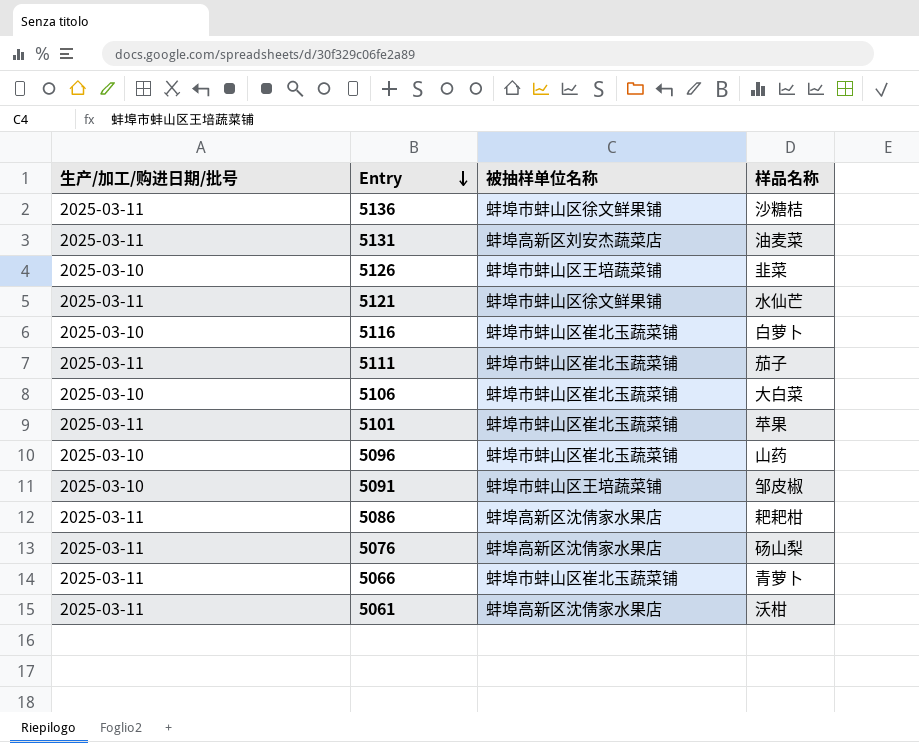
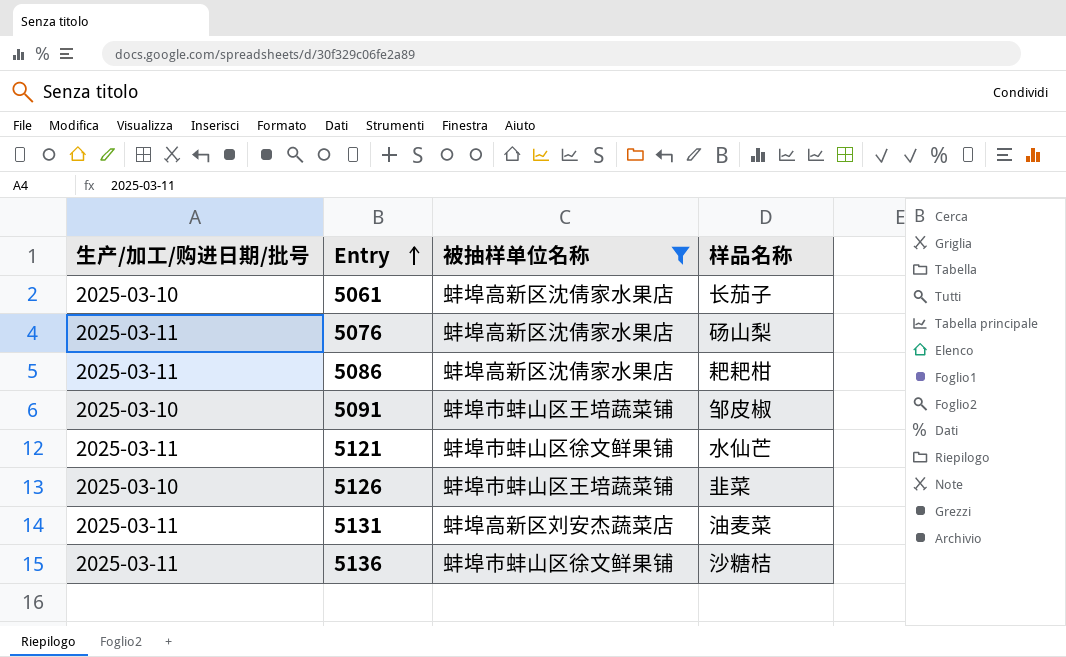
filter: none -> 被抽样单位名称 != 蚌埠市蚌山区崔北玉蔬菜铺
row order: Entry descending -> Entry ascending
5061 | 生产/加工/购进日期/批号: 2025-03-11 -> 2025-03-10
5061 | 样品名称: 沃柑 -> 长茄子

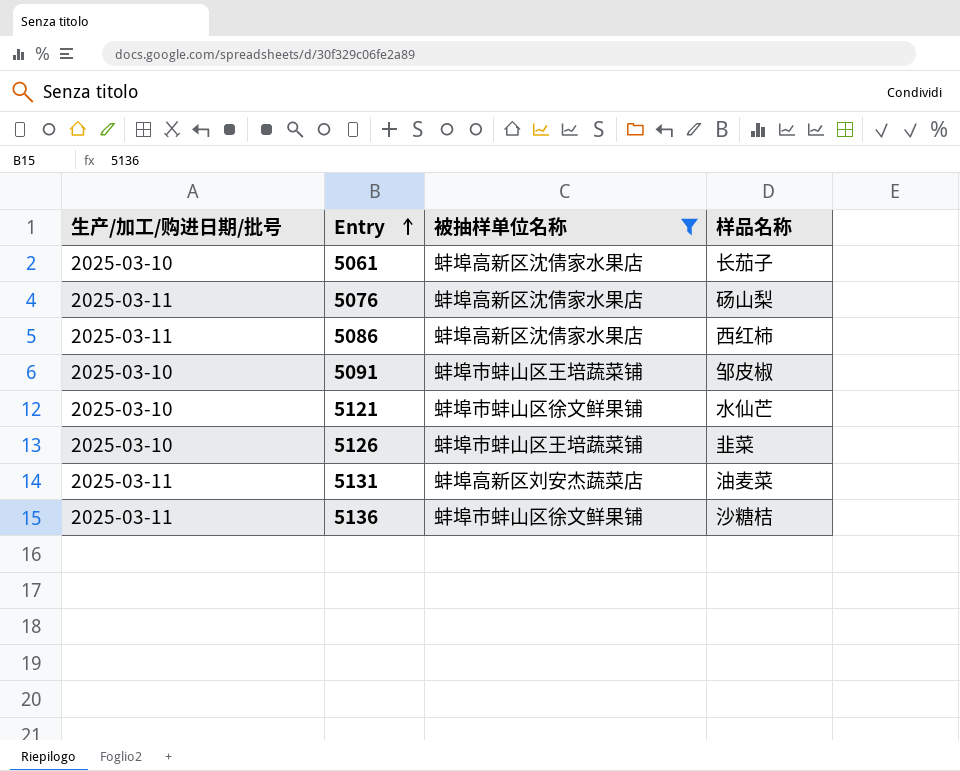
5086 | 样品名称: 耙耙柑 -> 西红柿
5121 | 生产/加工/购进日期/批号: 2025-03-11 -> 2025-03-10

